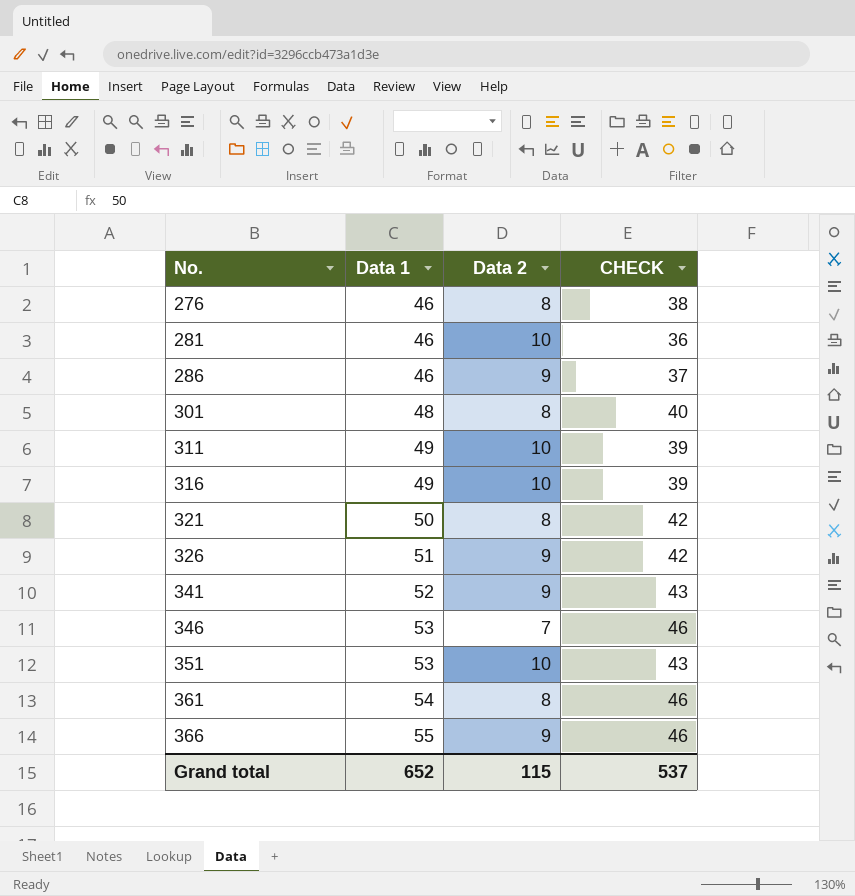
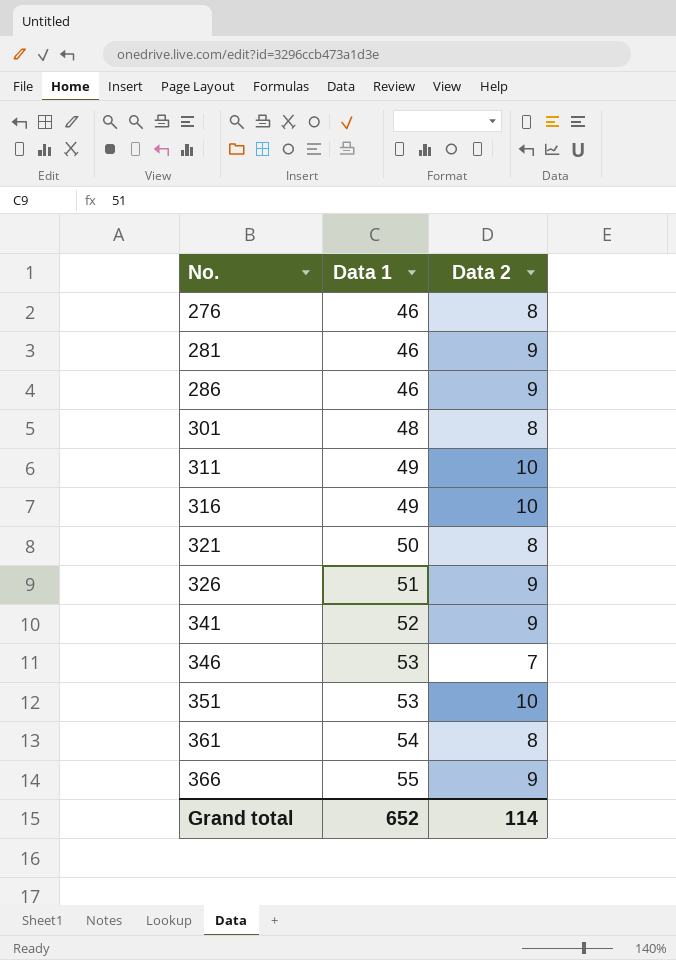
column CHECK | formula: [Data 1] - [Data 2] -> none
281 | Data 2: 10 -> 9
Grand total | Data 2: 115 -> 114

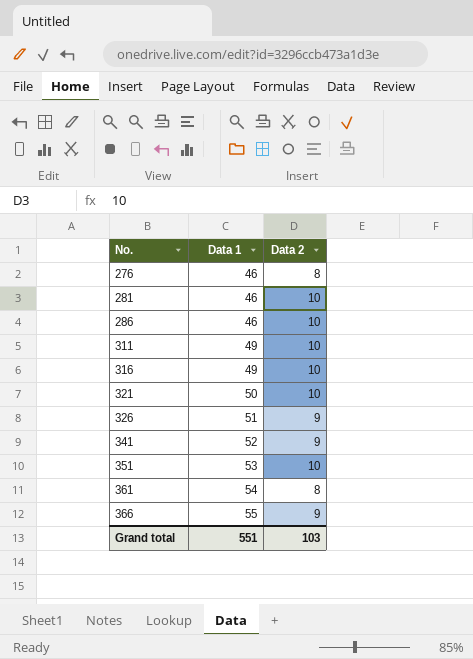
row 301: 48 | 8 -> none
row 346: 53 | 7 -> none
281 | Data 2: 9 -> 10
286 | Data 2: 9 -> 10
321 | Data 2: 8 -> 10
Grand total | Data 1: 652 -> 551
Grand total | Data 2: 114 -> 103

